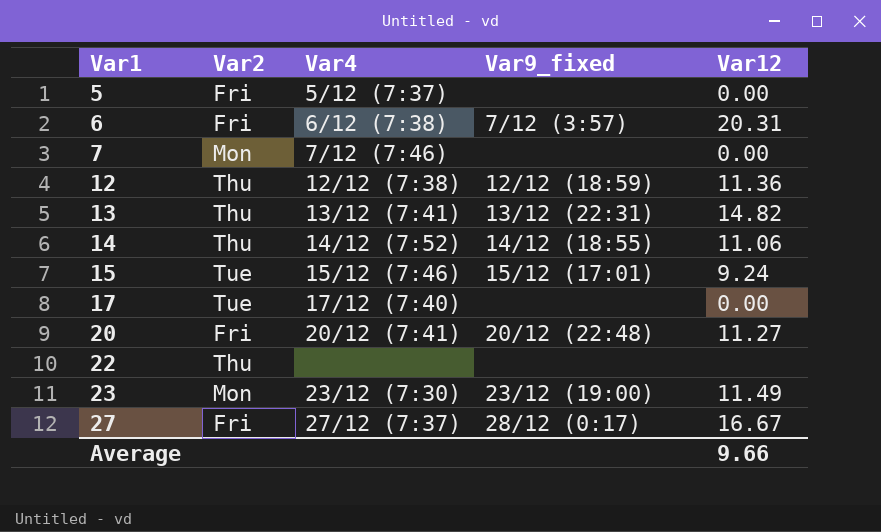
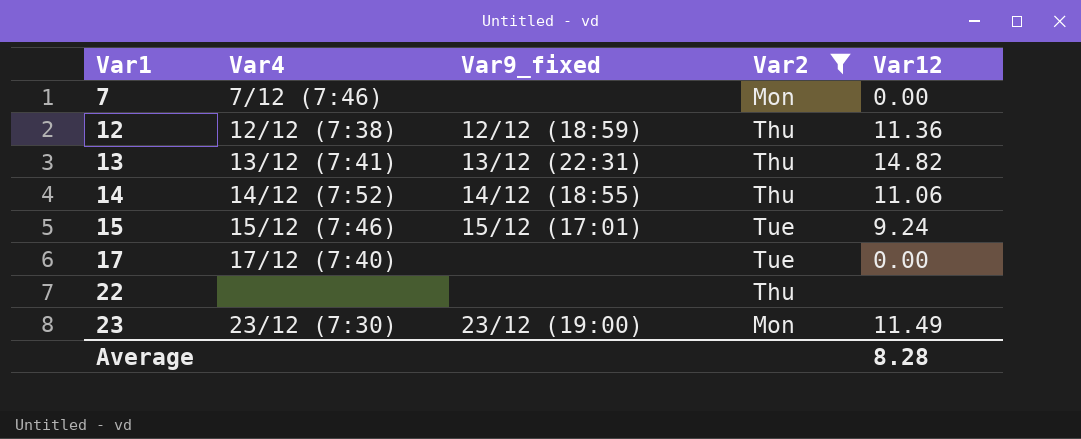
filter: none -> Var2 != Fri
column Var2 | position: 2 -> 4
Average | Var12: 9.66 -> 8.28

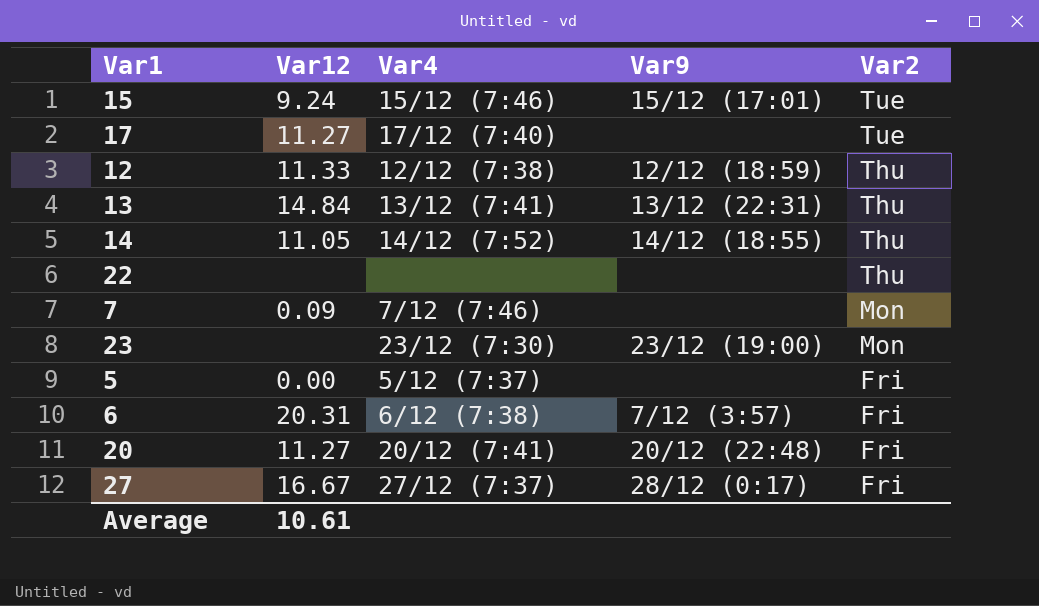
filter: Var2 != Fri -> none
row order: Var1 ascending -> Var2 descending
column Var12 | position: 5 -> 2
column name: Var9_fixed -> Var9
17 | Var12: 0.00 -> 11.27
12 | Var12: 11.36 -> 11.33
13 | Var12: 14.82 -> 14.84
14 | Var12: 11.06 -> 11.05
7 | Var12: 0.00 -> 0.09
23 | Var12: 11.49 -> none
Average | Var12: 8.28 -> 10.61

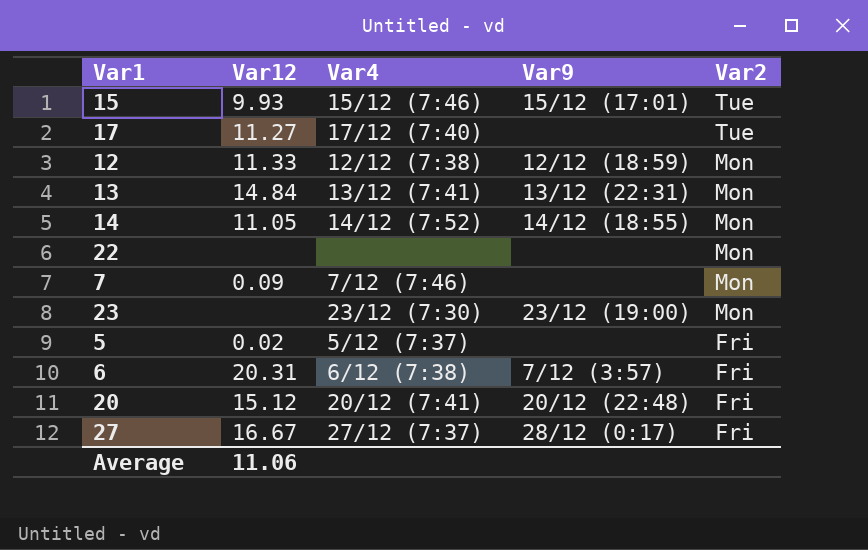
15 | Var12: 9.24 -> 9.93
12 | Var2: Thu -> Mon
13 | Var2: Thu -> Mon
14 | Var2: Thu -> Mon
22 | Var2: Thu -> Mon
5 | Var12: 0.00 -> 0.02
20 | Var12: 11.27 -> 15.12
Average | Var12: 10.61 -> 11.06

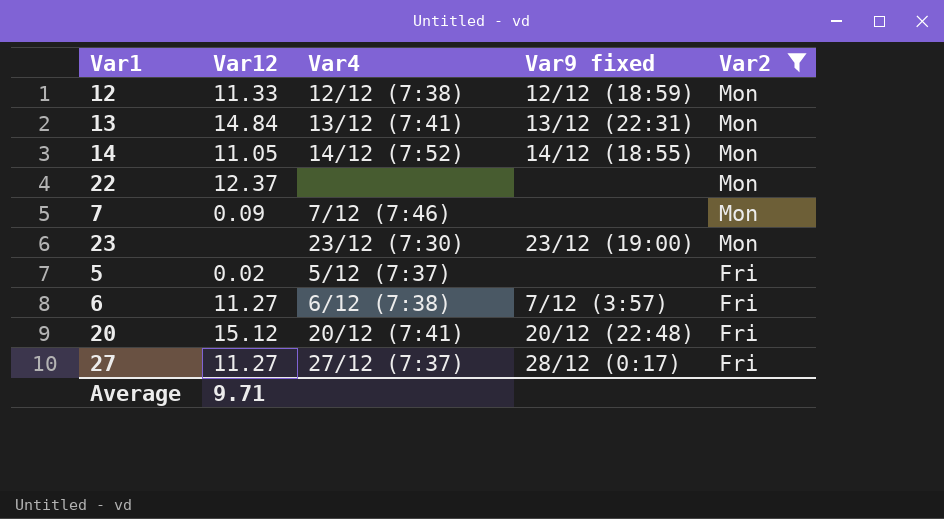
filter: none -> Var2 != Tue
column name: Var9 -> Var9 fixed
22 | Var12: none -> 12.37
6 | Var12: 20.31 -> 11.27
27 | Var12: 16.67 -> 11.27
Average | Var12: 11.06 -> 9.71

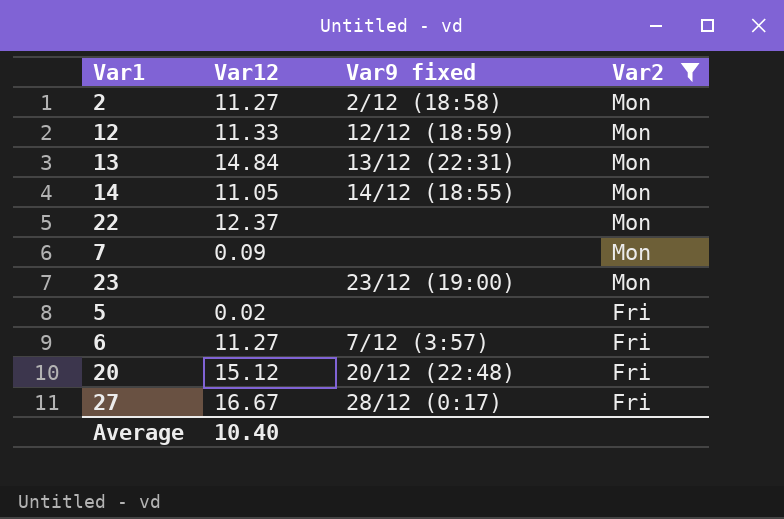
column Var4 | position: 3 -> none
row 2: none -> 11.27 | 2/12 (18:58) | Mon
27 | Var12: 11.27 -> 16.67
Average | Var12: 9.71 -> 10.40

